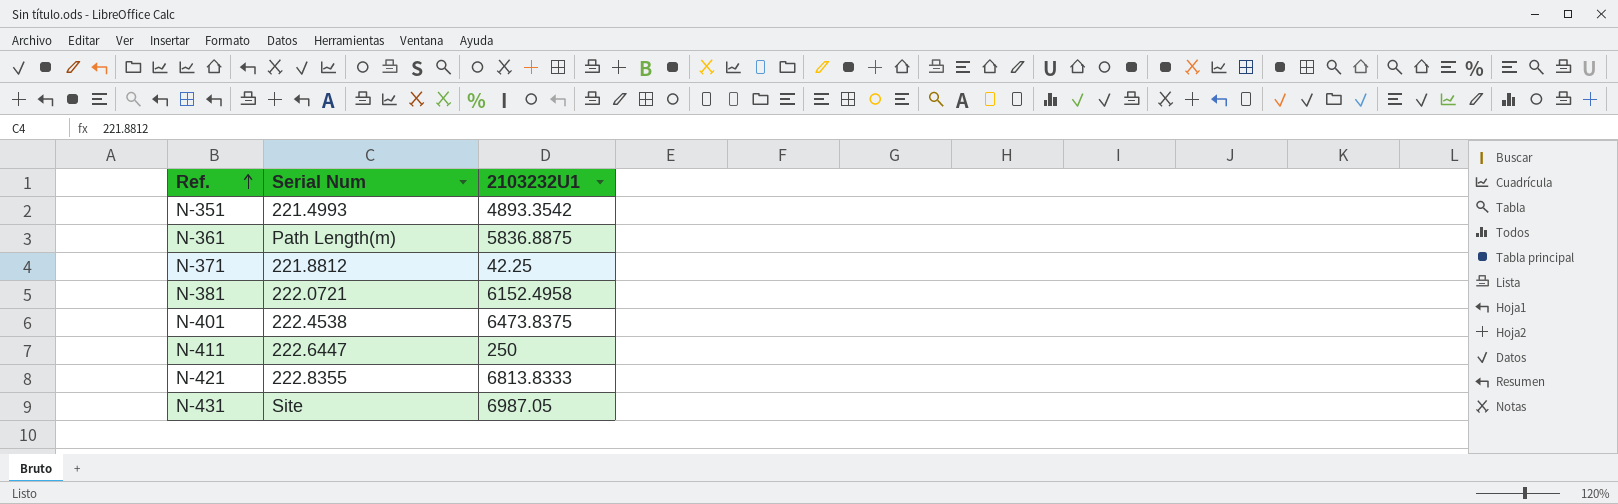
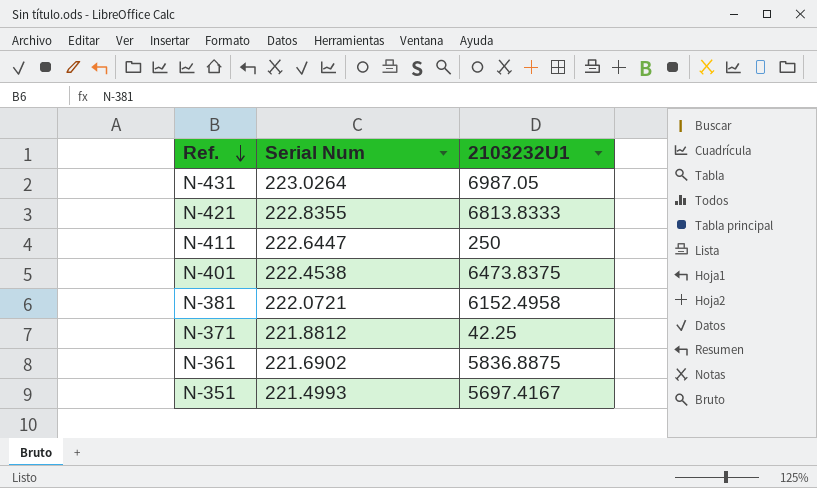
row order: Ref. ascending -> Ref. descending
N-431 | Serial Num: Site -> 223.0264
N-361 | Serial Num: Path Length(m) -> 221.6902
N-351 | 2103232U1: 4893.3542 -> 5697.4167

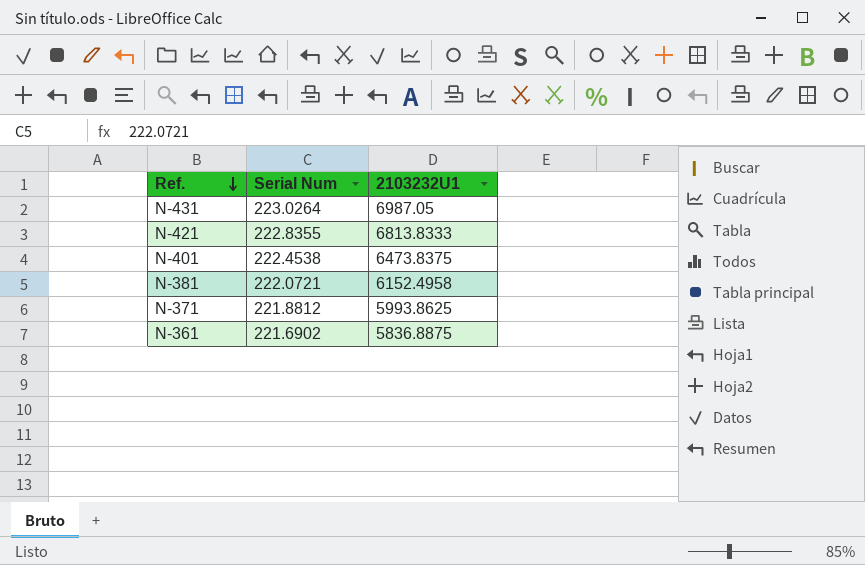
row N-411: 222.6447 | 250 -> none
row N-351: 221.4993 | 5697.4167 -> none
N-371 | 2103232U1: 42.25 -> 5993.8625

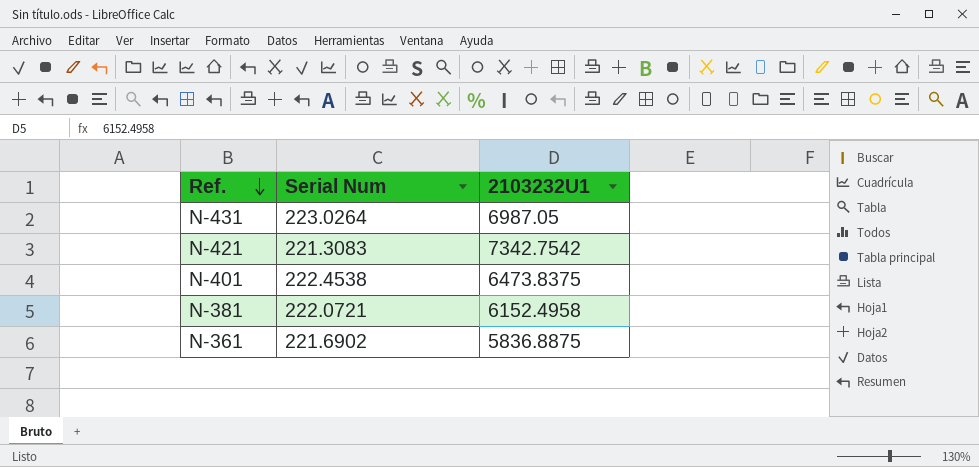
row N-371: 221.8812 | 5993.8625 -> none
N-421 | Serial Num: 222.8355 -> 221.3083
N-421 | 2103232U1: 6813.8333 -> 7342.7542

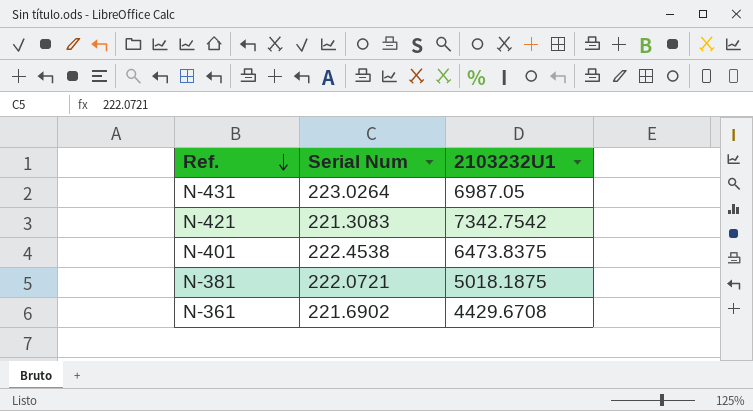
N-381 | 2103232U1: 6152.4958 -> 5018.1875
N-361 | 2103232U1: 5836.8875 -> 4429.6708

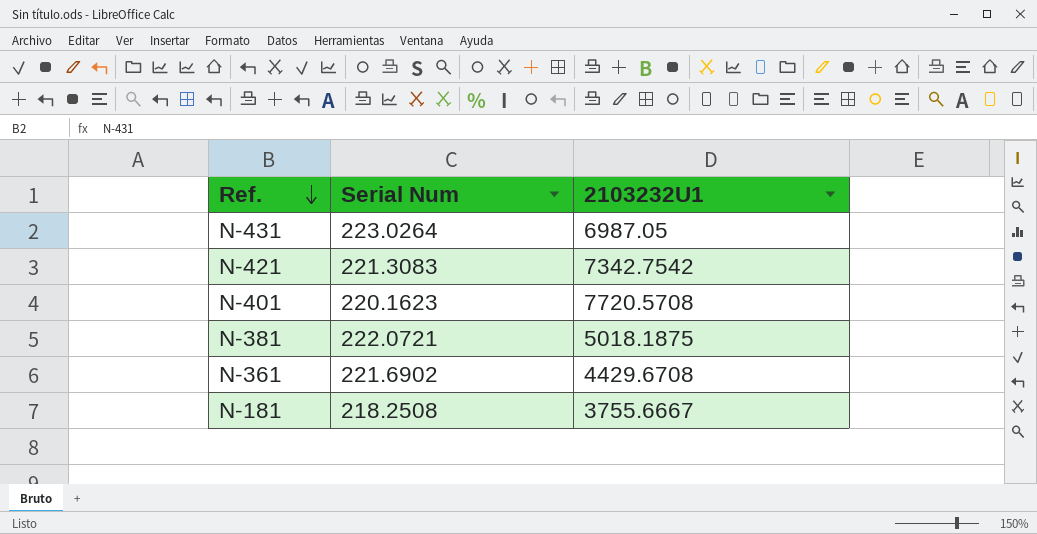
N-401 | Serial Num: 222.4538 -> 220.1623
N-401 | 2103232U1: 6473.8375 -> 7720.5708
row N-181: none -> 218.2508 | 3755.6667

